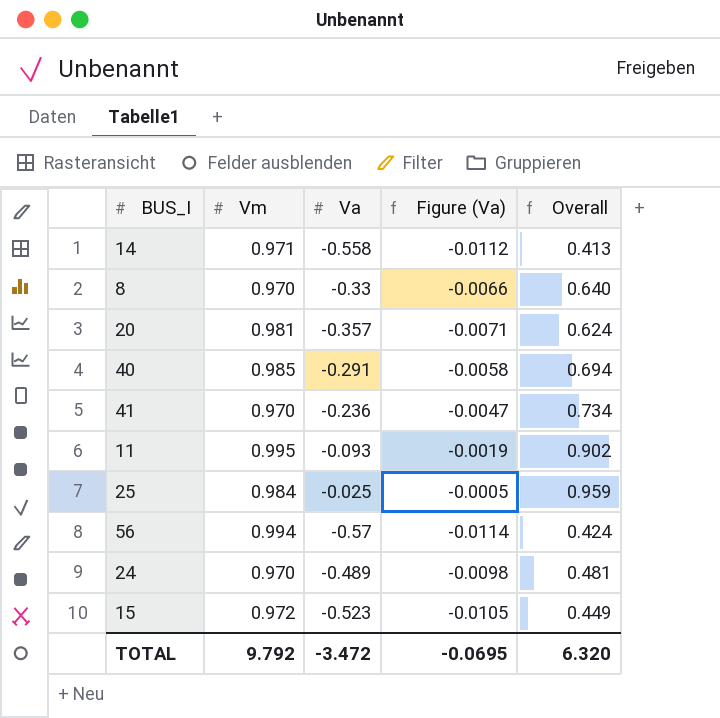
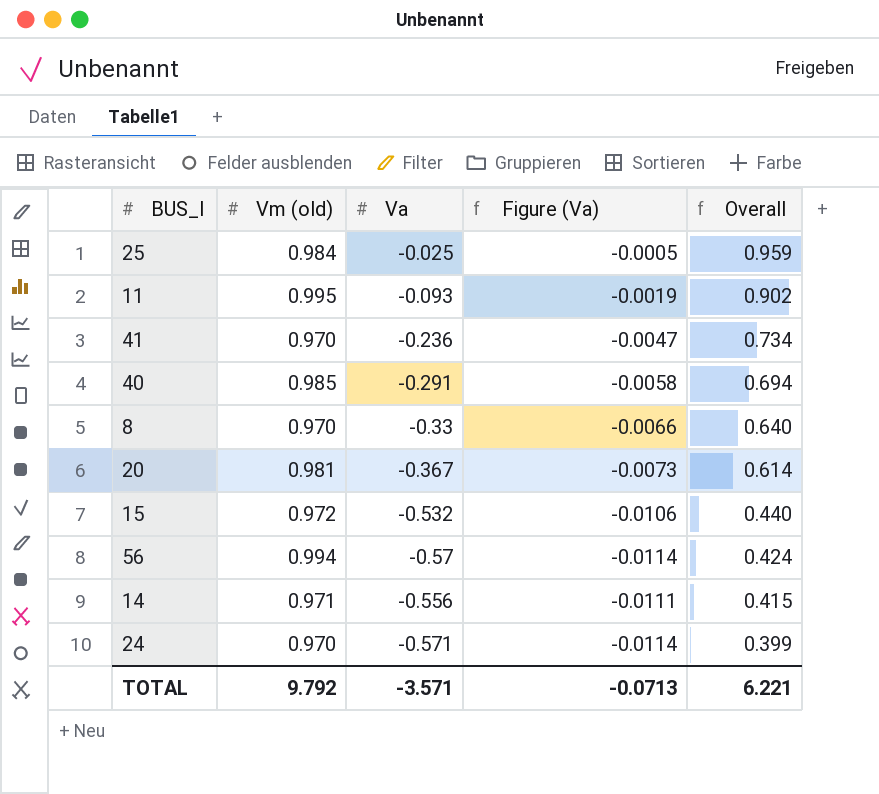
row order: none -> Overall descending
column name: Vm -> Vm (old)
20 | Va: -0.357 -> -0.367
20 | Figure (Va): -0.0071 -> -0.0073
20 | Overall: 0.624 -> 0.614
15 | Va: -0.523 -> -0.532
15 | Figure (Va): -0.0105 -> -0.0106
15 | Overall: 0.449 -> 0.440
14 | Va: -0.558 -> -0.556
14 | Figure (Va): -0.0112 -> -0.0111
14 | Overall: 0.413 -> 0.415
24 | Va: -0.489 -> -0.571
24 | Figure (Va): -0.0098 -> -0.0114
24 | Overall: 0.481 -> 0.399
TOTAL | Va: -3.472 -> -3.571
TOTAL | Figure (Va): -0.0695 -> -0.0713
TOTAL | Overall: 6.320 -> 6.221

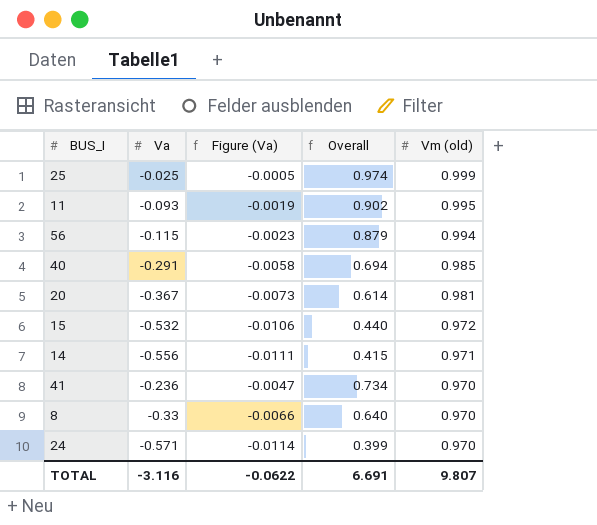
row order: Overall descending -> Vm (old) descending
column Vm (old) | position: 2 -> 5
25 | Overall: 0.959 -> 0.974
25 | Vm (old): 0.984 -> 0.999
56 | Va: -0.57 -> -0.115
56 | Figure (Va): -0.0114 -> -0.0023
56 | Overall: 0.424 -> 0.879
TOTAL | Va: -3.571 -> -3.116
TOTAL | Figure (Va): -0.0713 -> -0.0622
TOTAL | Overall: 6.221 -> 6.691
TOTAL | Vm (old): 9.792 -> 9.807

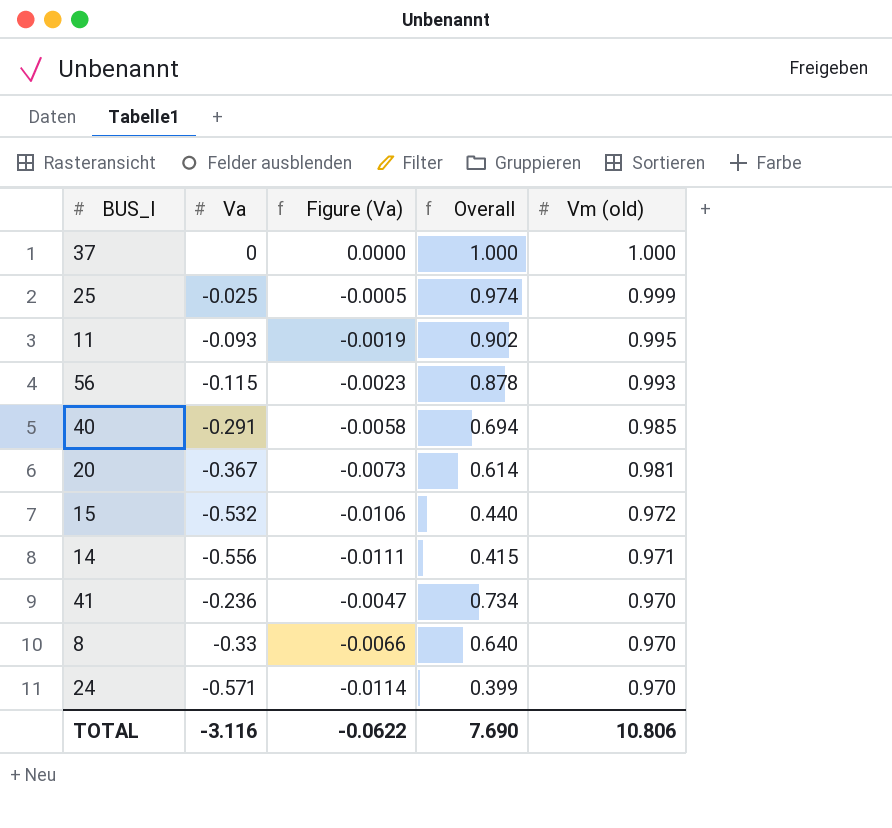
row 37: none -> 0 | 0.0000 | 1.000 | 1.000
56 | Overall: 0.879 -> 0.878
56 | Vm (old): 0.994 -> 0.993
TOTAL | Overall: 6.691 -> 7.690
TOTAL | Vm (old): 9.807 -> 10.806

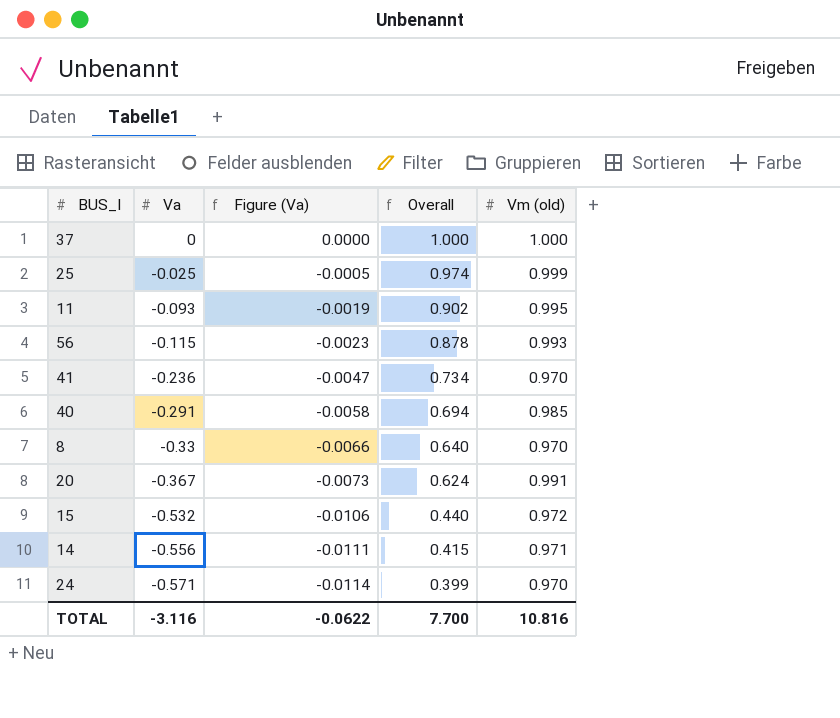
row order: Vm (old) descending -> Va descending
20 | Overall: 0.614 -> 0.624
20 | Vm (old): 0.981 -> 0.991
TOTAL | Overall: 7.690 -> 7.700
TOTAL | Vm (old): 10.806 -> 10.816

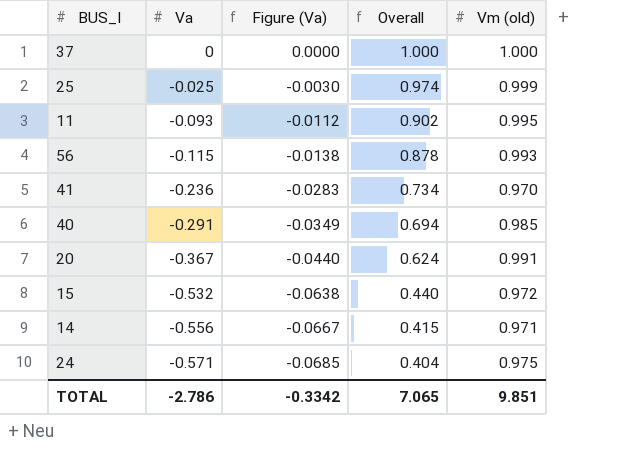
column Figure (Va) | formula: [Va] * 0.02 -> [Va] * 0.12
row 8: -0.33 | -0.0066 | 0.640 | 0.970 -> none
24 | Overall: 0.399 -> 0.404
24 | Vm (old): 0.970 -> 0.975
TOTAL | Va: -3.116 -> -2.786
TOTAL | Figure (Va): -0.0622 -> -0.3342
TOTAL | Overall: 7.700 -> 7.065
TOTAL | Vm (old): 10.816 -> 9.851

